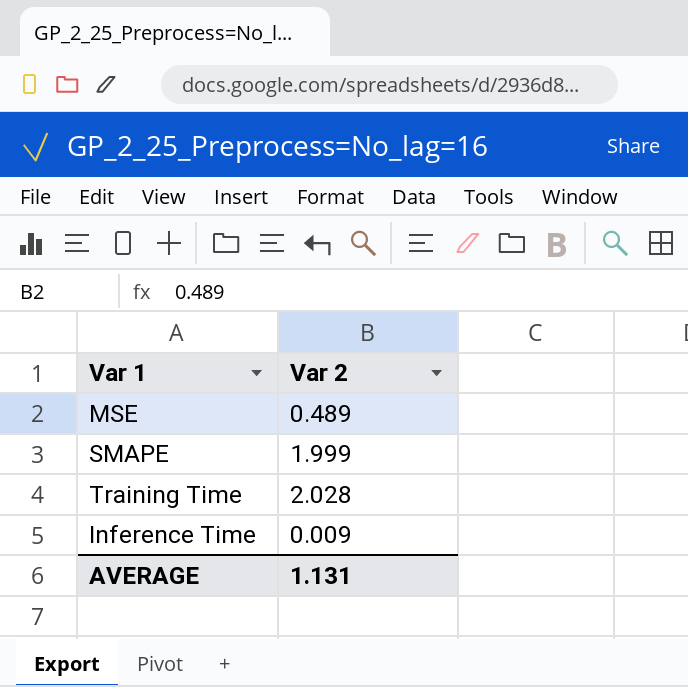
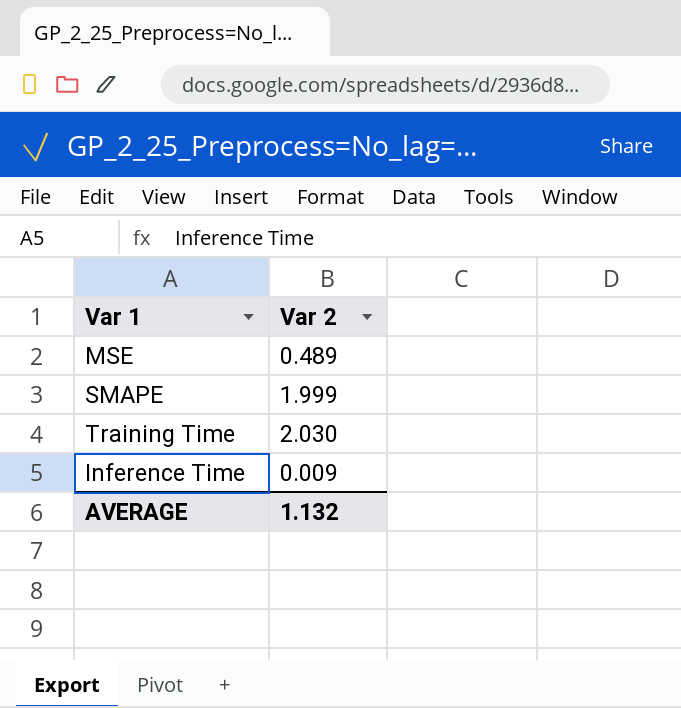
Training Time | Var 2: 2.028 -> 2.030
AVERAGE | Var 2: 1.131 -> 1.132

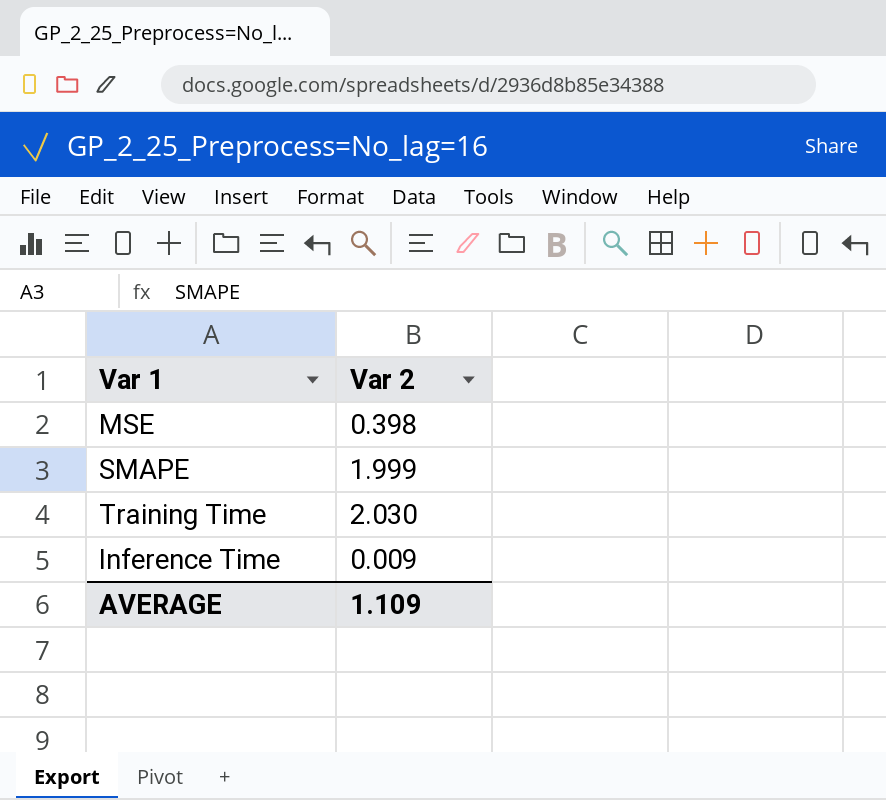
MSE | Var 2: 0.489 -> 0.398
AVERAGE | Var 2: 1.132 -> 1.109

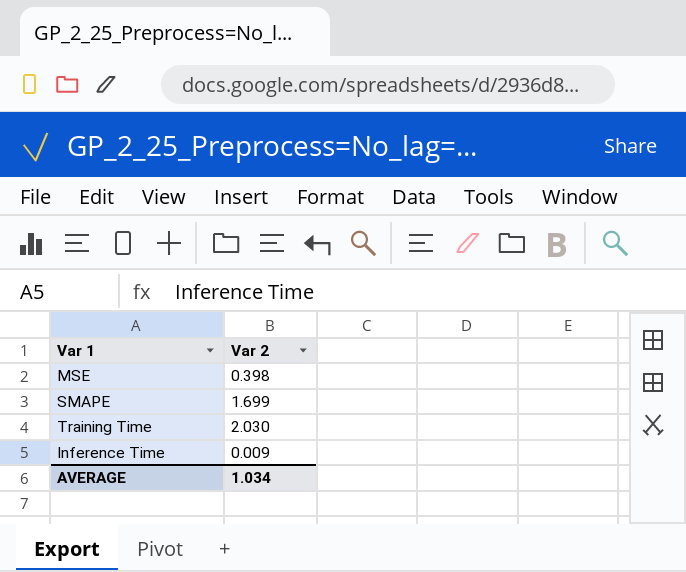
SMAPE | Var 2: 1.999 -> 1.699
AVERAGE | Var 2: 1.109 -> 1.034

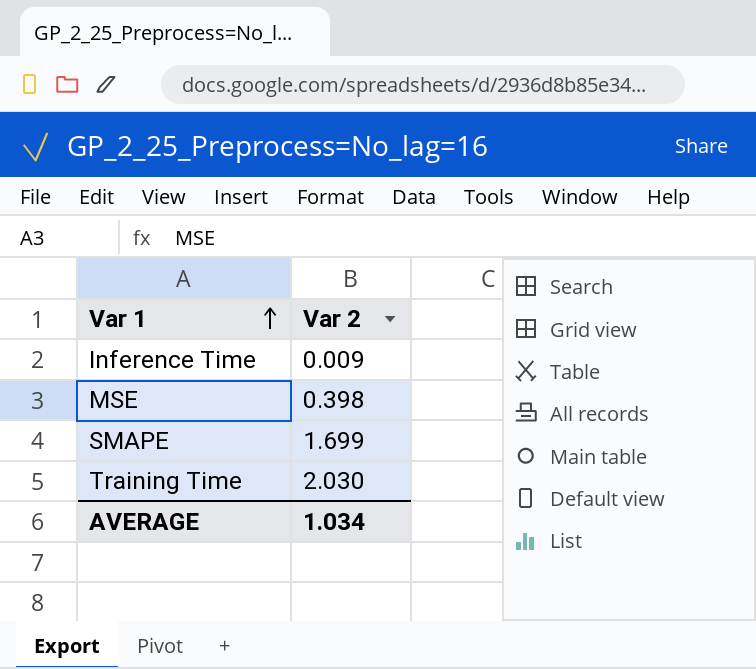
row order: none -> Var 1 ascending

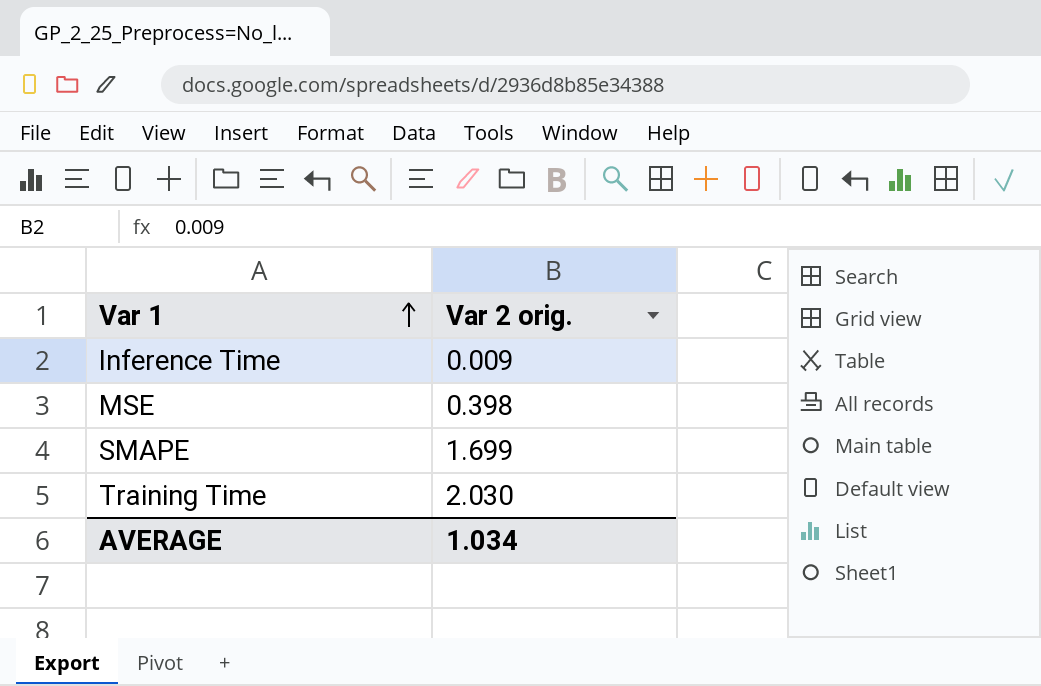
column name: Var 2 -> Var 2 orig.

